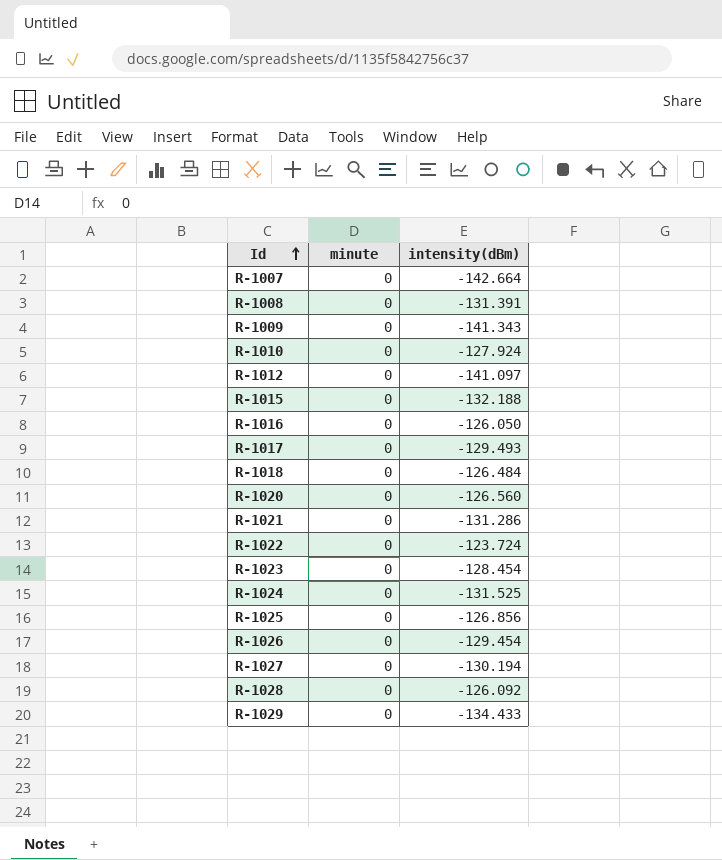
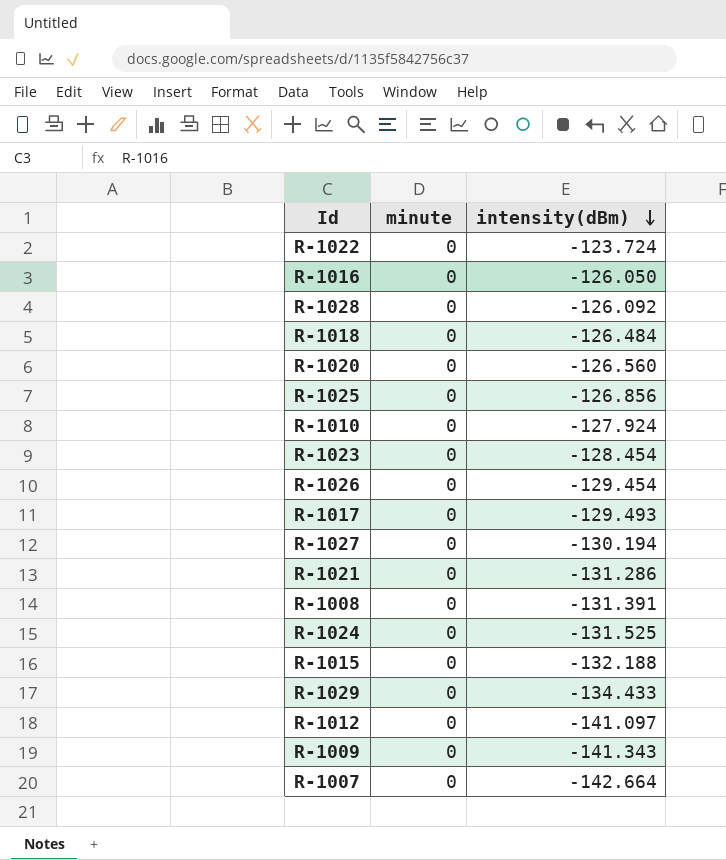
row order: Id ascending -> intensity(dBm) descending

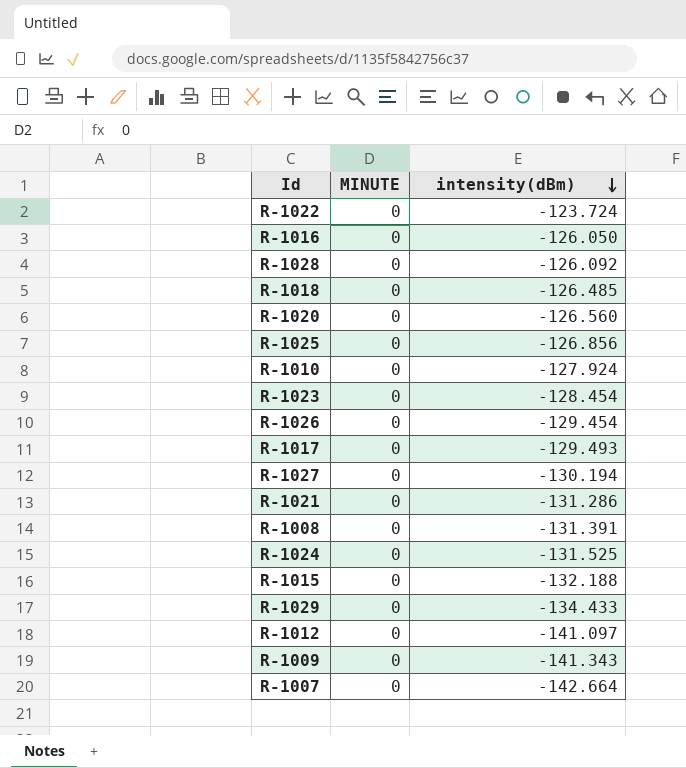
column name: minute -> MINUTE
R-1018 | intensity(dBm): -126.484 -> -126.485

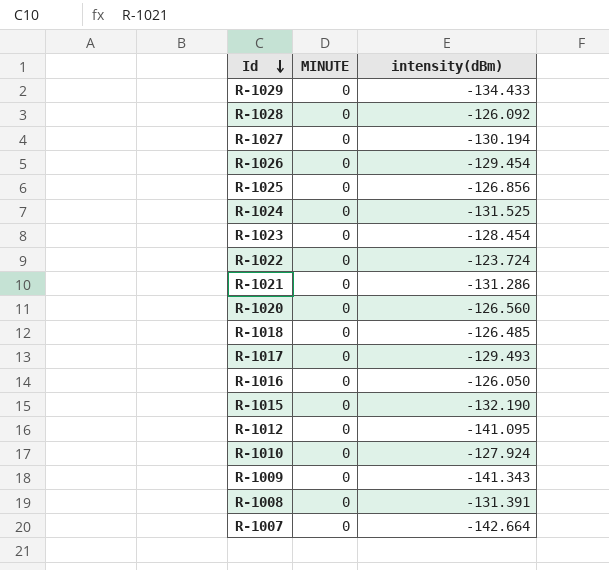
row order: intensity(dBm) descending -> Id descending
R-1015 | intensity(dBm): -132.188 -> -132.190
R-1012 | intensity(dBm): -141.097 -> -141.095

